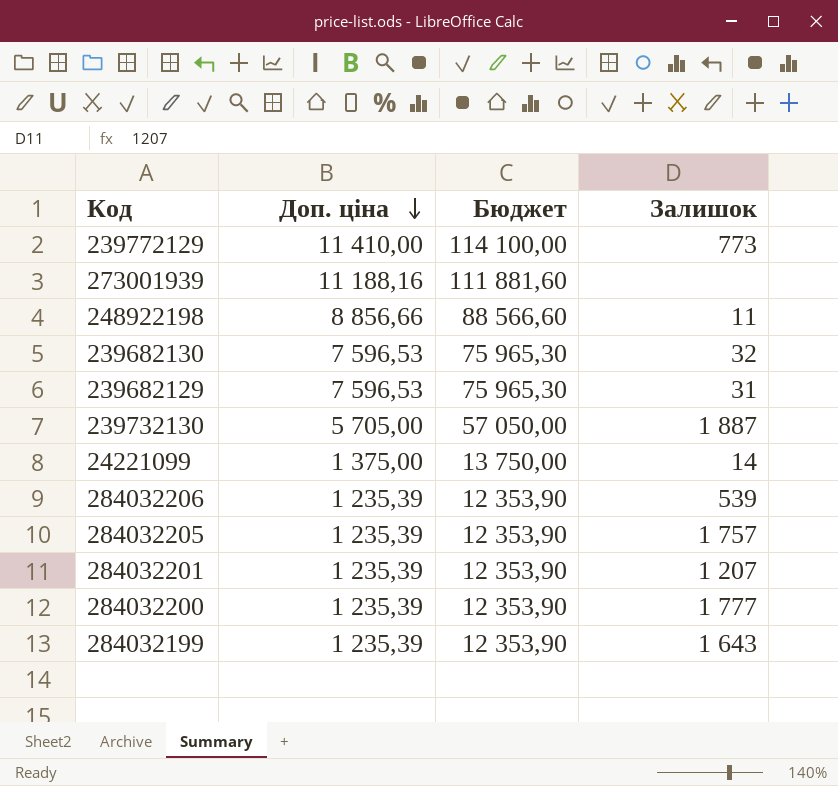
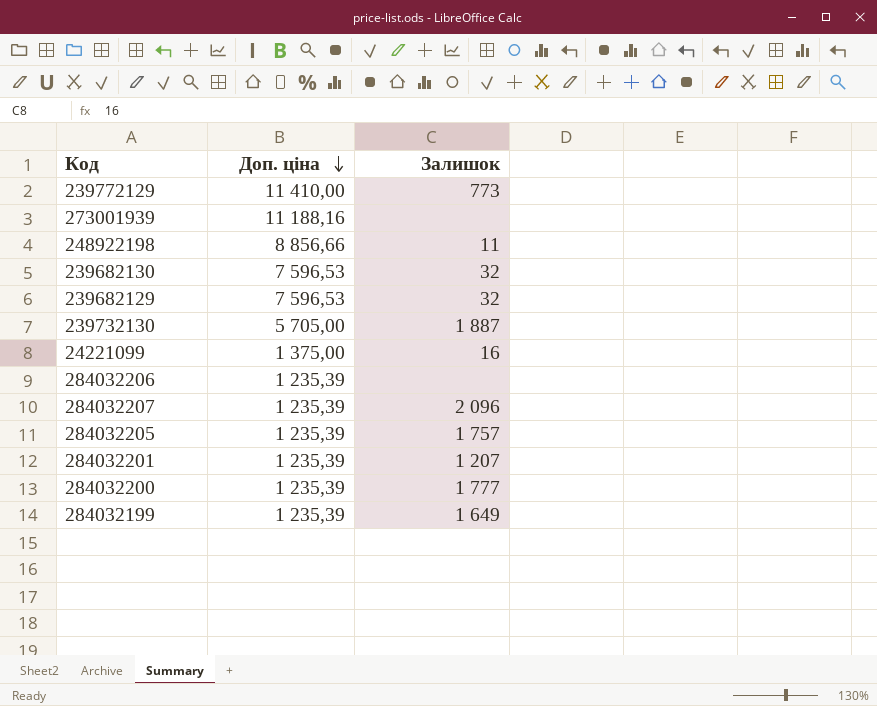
column Бюджет | formula: [Доп. ціна] * 10 -> none
239682129 | Залишок: 31 -> 32
24221099 | Залишок: 14 -> 16
284032206 | Залишок: 539 -> none
row 284032207: none -> 1 235,39 | 2 096
284032199 | Залишок: 1 643 -> 1 649

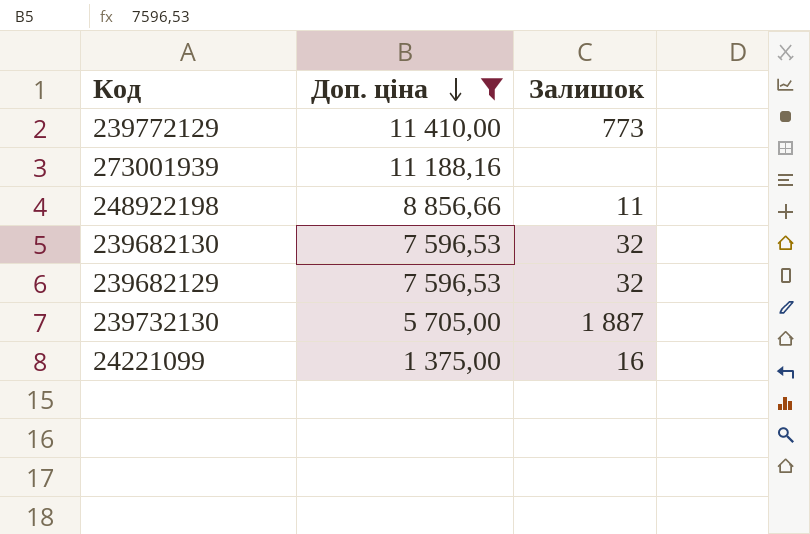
filter: none -> Доп. ціна != 1 235,39

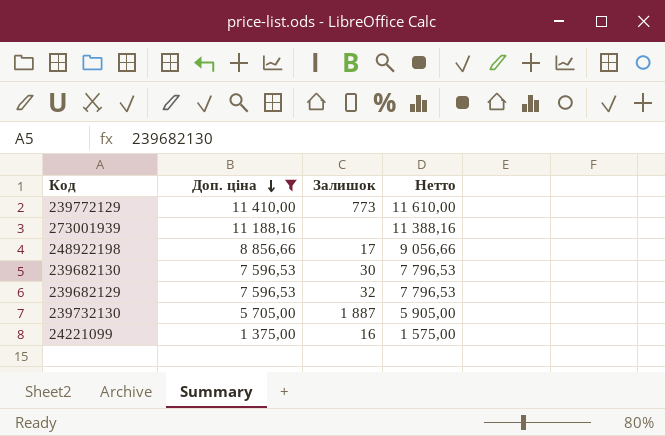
column Нетто | formula: none -> [Доп. ціна] + 200
248922198 | Залишок: 11 -> 17
239682130 | Залишок: 32 -> 30

